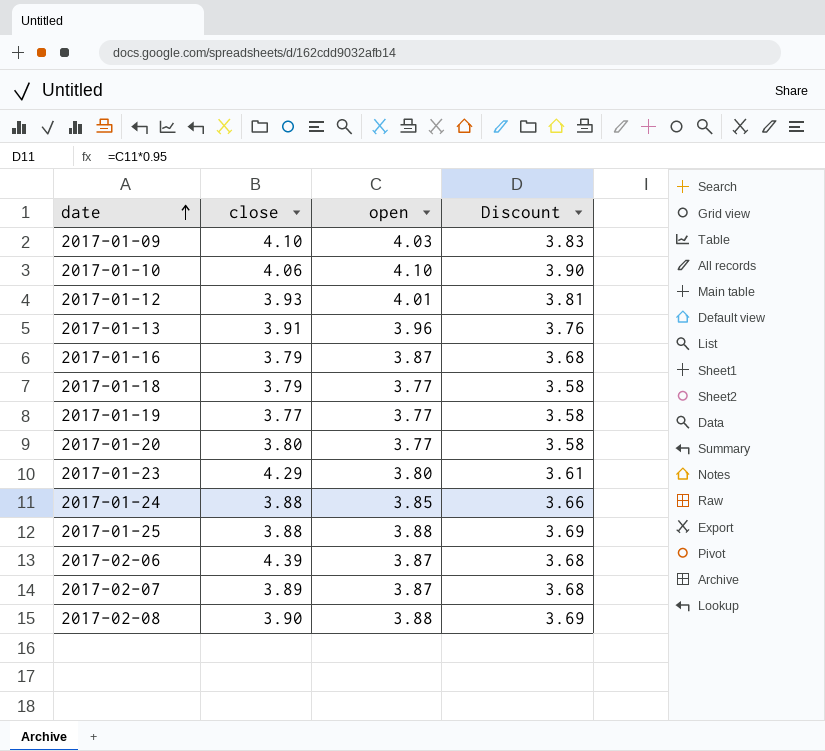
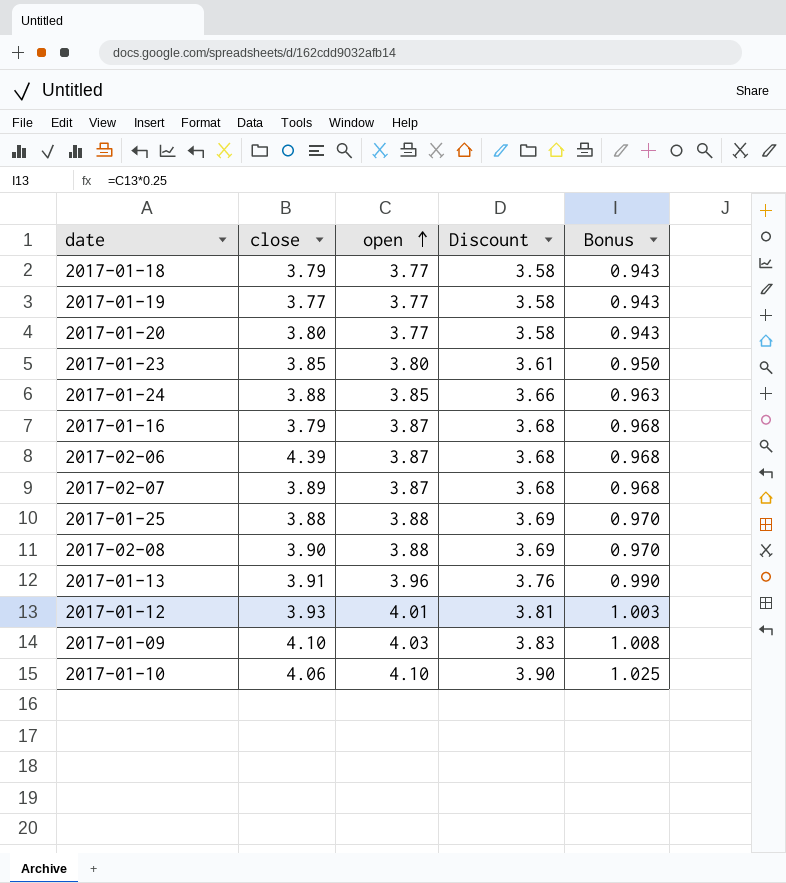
row order: date ascending -> open ascending
column Bonus | formula: none -> [open] * 0.25
2017-01-23 | close: 4.29 -> 3.85

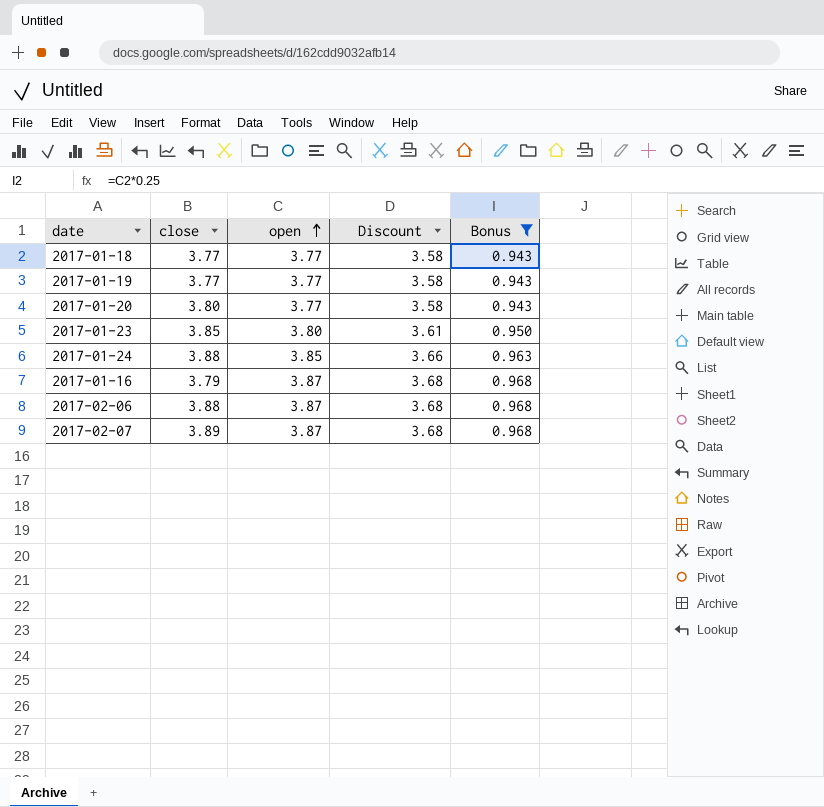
filter: none -> Bonus <= 0.968
2017-01-18 | close: 3.79 -> 3.77
2017-02-06 | close: 4.39 -> 3.88

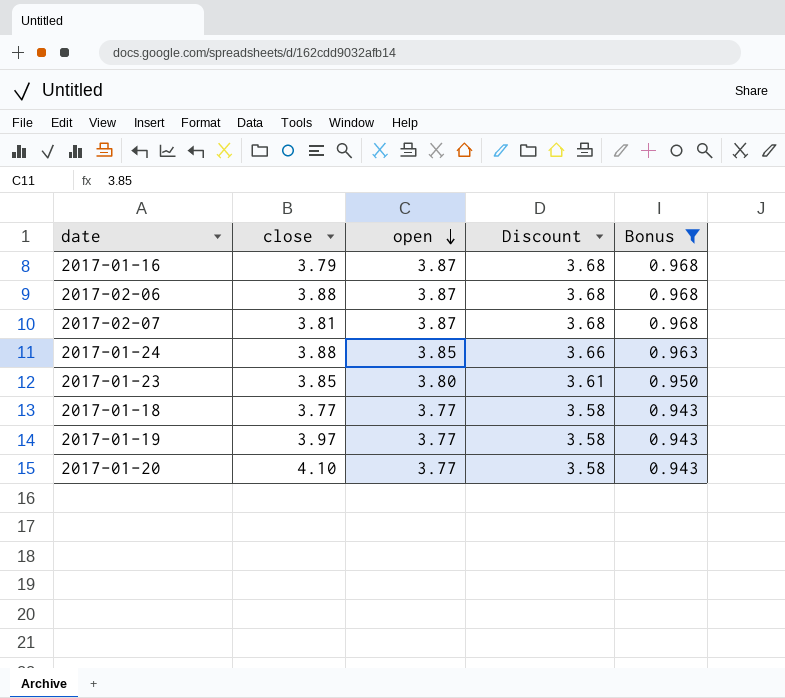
row order: open ascending -> open descending
2017-02-07 | close: 3.89 -> 3.81
2017-01-19 | close: 3.77 -> 3.97
2017-01-20 | close: 3.80 -> 4.10

